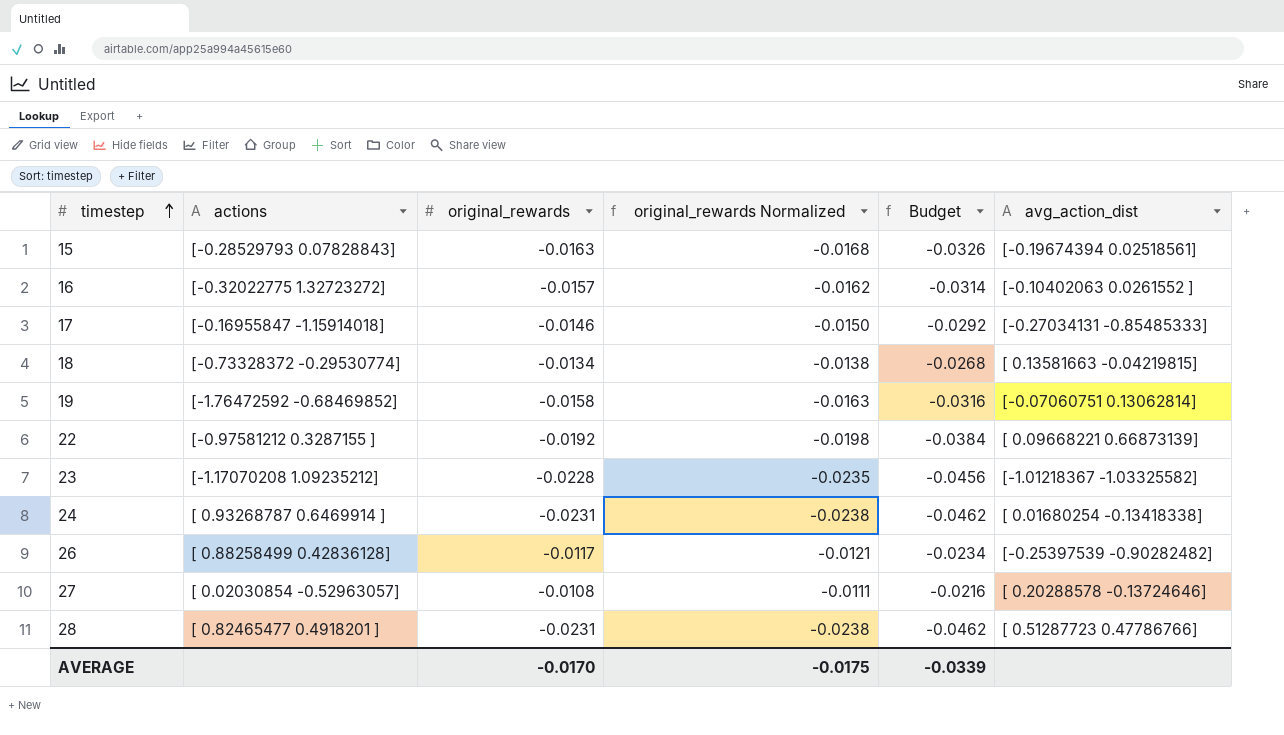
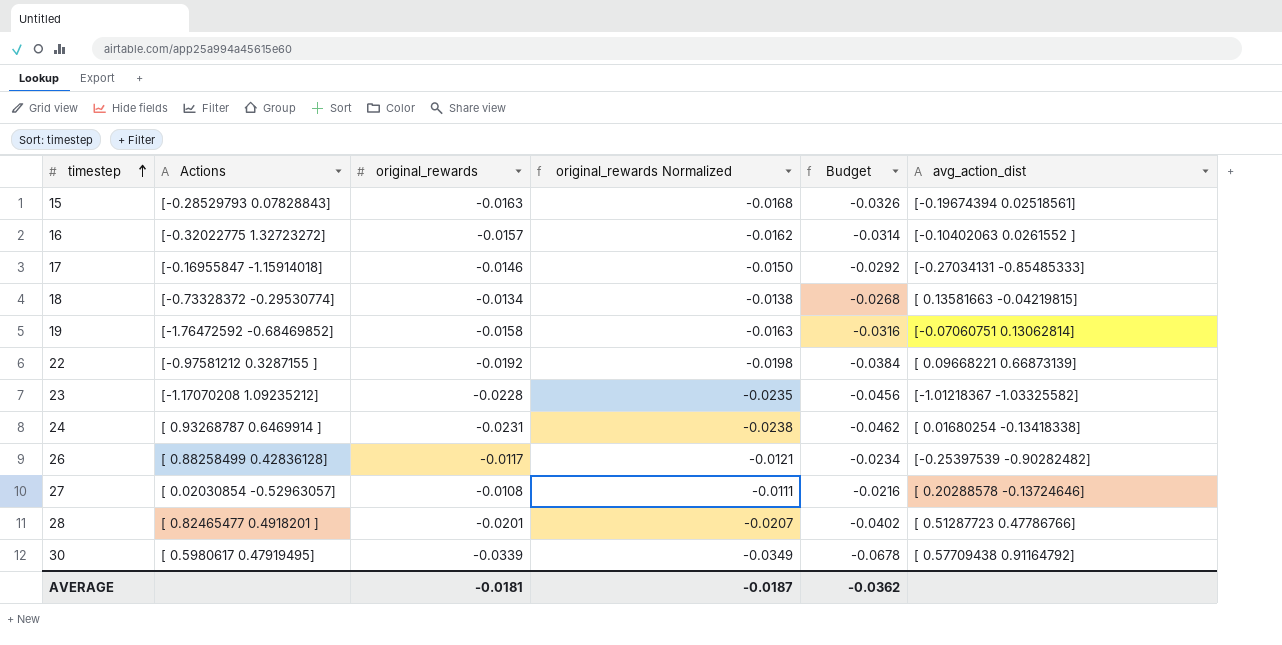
column name: actions -> Actions
28 | original_rewards: -0.0231 -> -0.0201
28 | original_rewards Normalized: -0.0238 -> -0.0207
28 | Budget: -0.0462 -> -0.0402
row 30: none -> [ 0.5980617 0.47919495] | -0.0339 | -0.0349 | -0.0678 | [ 0.57709438 0.91164792]
AVERAGE | original_rewards: -0.0170 -> -0.0181
AVERAGE | original_rewards Normalized: -0.0175 -> -0.0187
AVERAGE | Budget: -0.0339 -> -0.0362

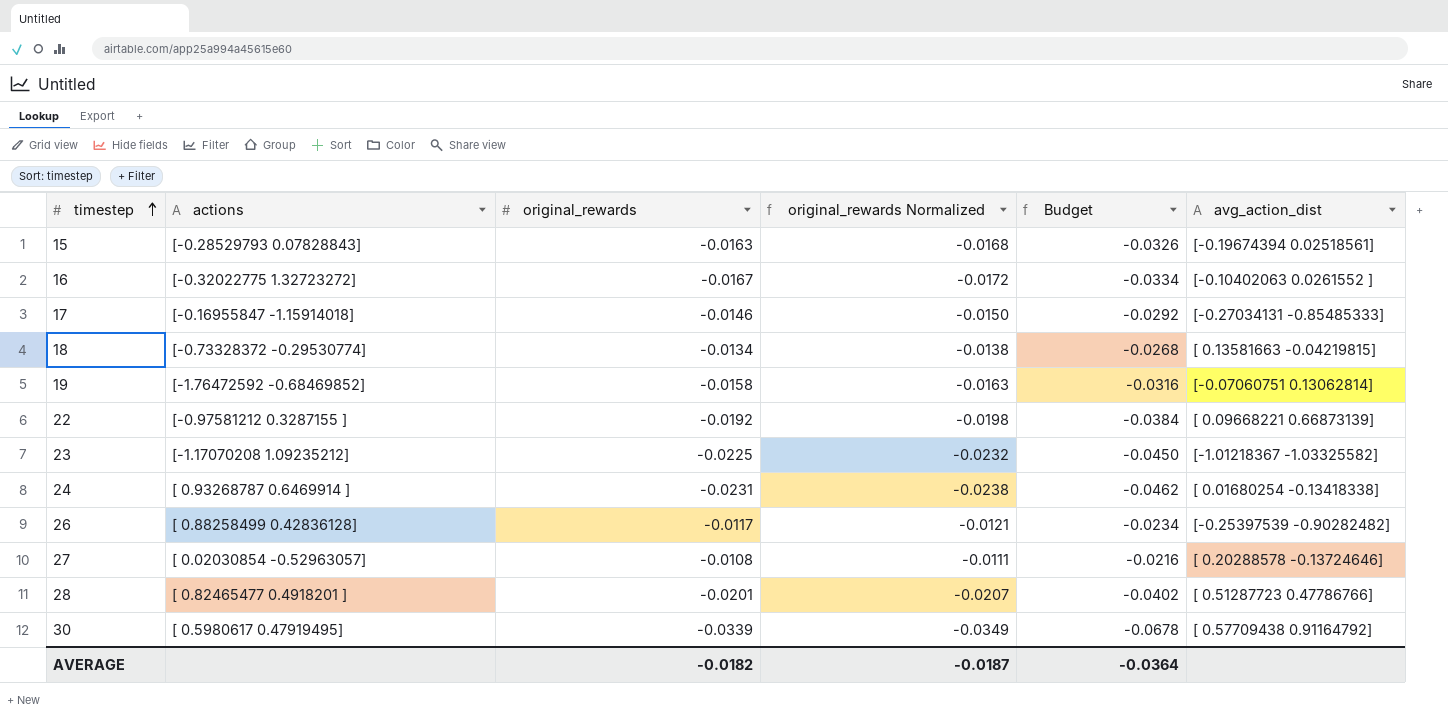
column name: Actions -> actions
16 | original_rewards: -0.0157 -> -0.0167
16 | original_rewards Normalized: -0.0162 -> -0.0172
16 | Budget: -0.0314 -> -0.0334
23 | original_rewards: -0.0228 -> -0.0225
23 | original_rewards Normalized: -0.0235 -> -0.0232
23 | Budget: -0.0456 -> -0.0450
AVERAGE | original_rewards: -0.0181 -> -0.0182
AVERAGE | Budget: -0.0362 -> -0.0364

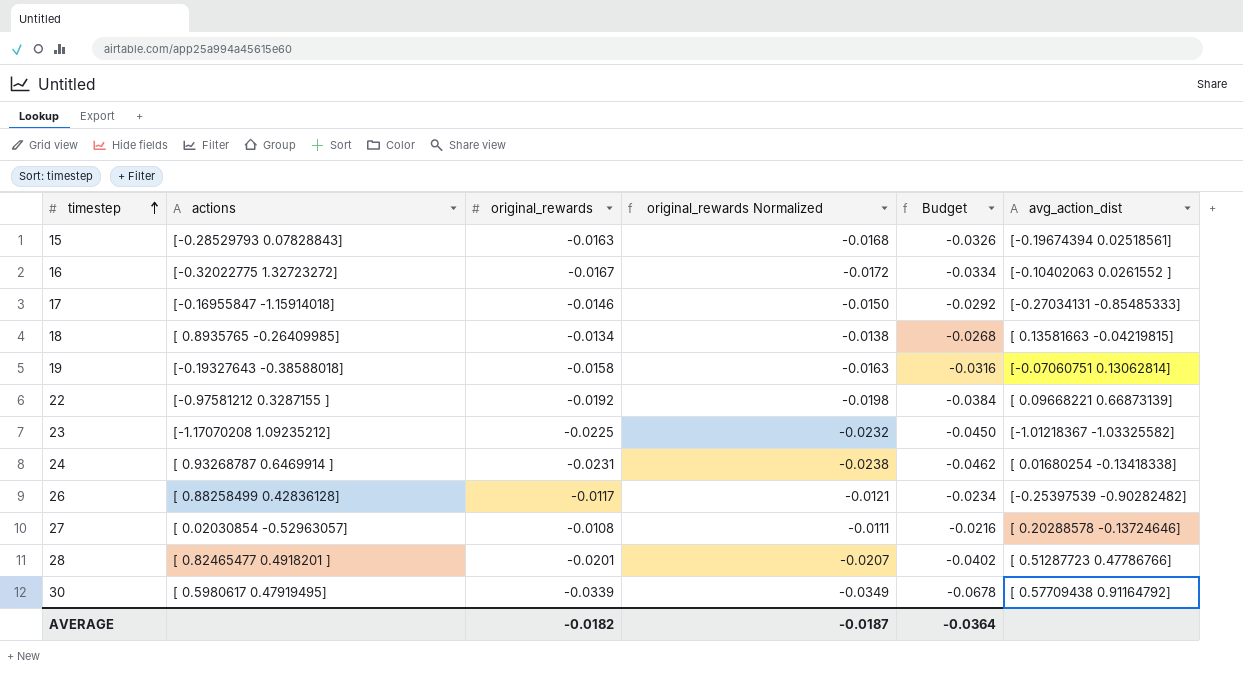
18 | actions: [-0.73328372 -0.29530774] -> [ 0.8935765 -0.26409985]
19 | actions: [-1.76472592 -0.68469852] -> [-0.19327643 -0.38588018]

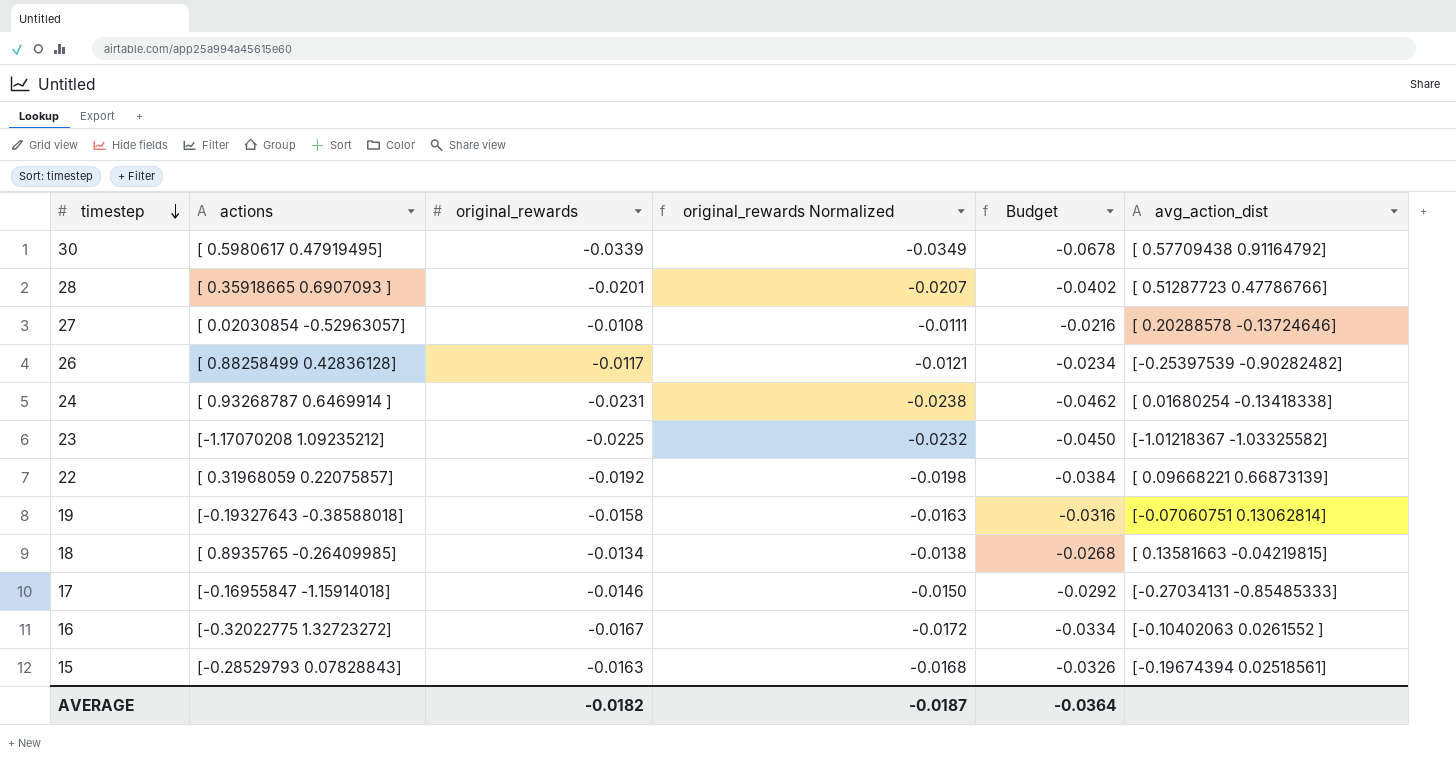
row order: timestep ascending -> timestep descending
28 | actions: [ 0.82465477 0.4918201 ] -> [ 0.35918665 0.6907093 ]
22 | actions: [-0.97581212 0.3287155 ] -> [ 0.31968059 0.22075857]

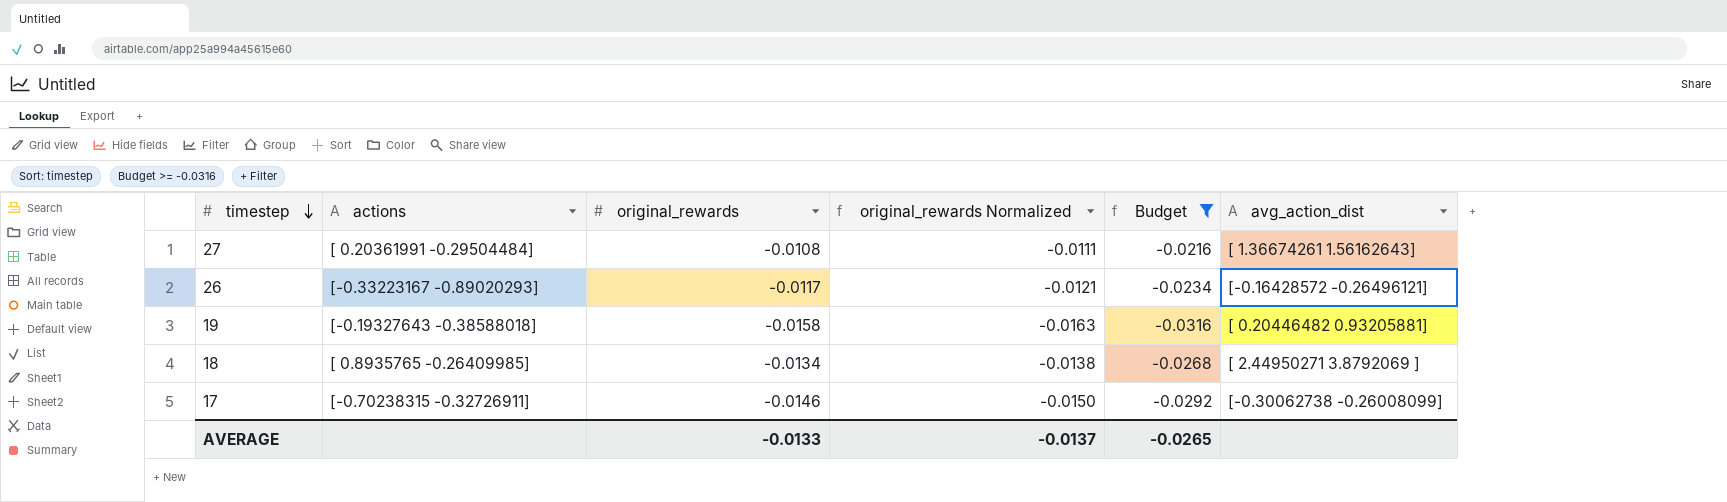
filter: none -> Budget >= -0.0316
27 | actions: [ 0.02030854 -0.52963057] -> [ 0.20361991 -0.29504484]
27 | avg_action_dist: [ 0.20288578 -0.13724646] -> [ 1.36674261 1.56162643]
26 | actions: [ 0.88258499 0.42836128] -> [-0.33223167 -0.89020293]
26 | avg_action_dist: [-0.25397539 -0.90282482] -> [-0.16428572 -0.26496121]
19 | avg_action_dist: [-0.07060751 0.13062814] -> [ 0.20446482 0.93205881]
18 | avg_action_dist: [ 0.13581663 -0.04219815] -> [ 2.44950271 3.8792069 ]
17 | actions: [-0.16955847 -1.15914018] -> [-0.70238315 -0.32726911]
17 | avg_action_dist: [-0.27034131 -0.85485333] -> [-0.30062738 -0.26008099]
AVERAGE | original_rewards: -0.0182 -> -0.0133
AVERAGE | original_rewards Normalized: -0.0187 -> -0.0137
AVERAGE | Budget: -0.0364 -> -0.0265

